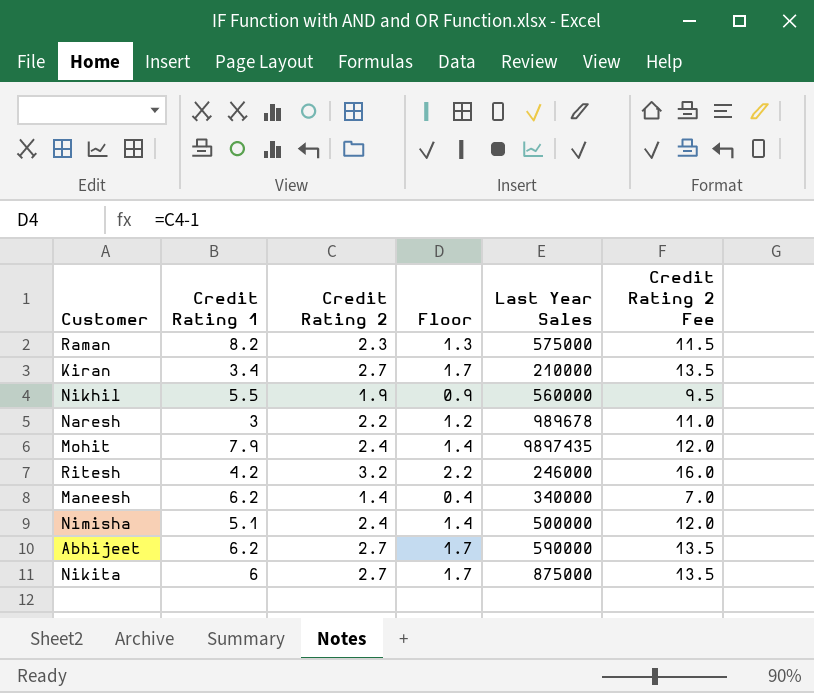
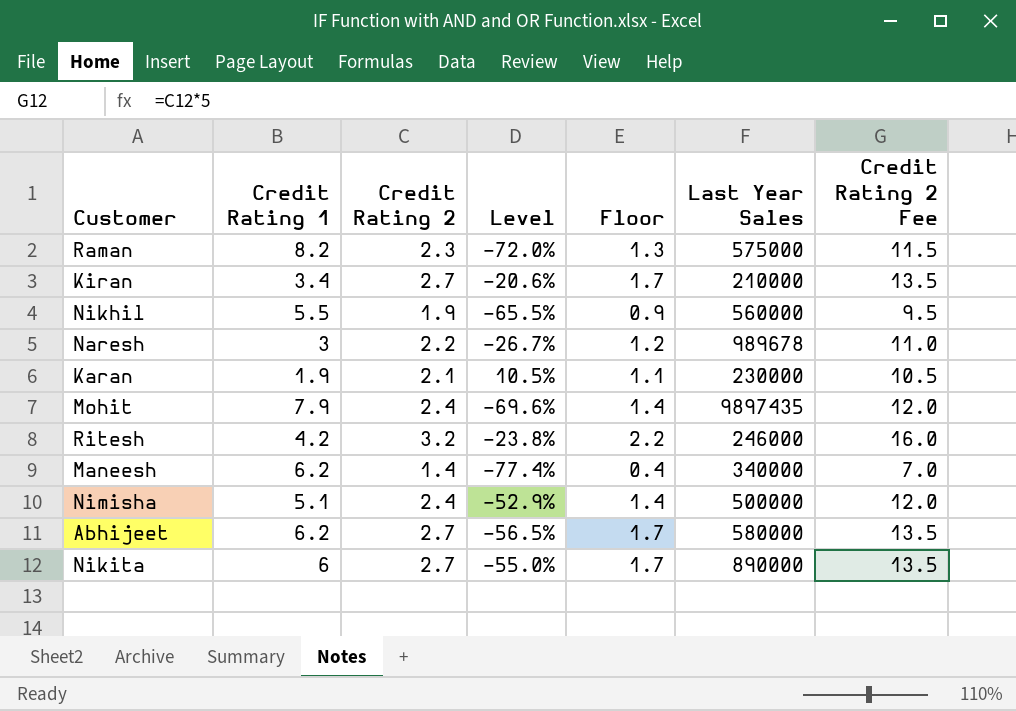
column Level | formula: none -> ([Credit Rating 2] - [Credit Rating 1]) / [Credit Rating 1]
row Karan: none -> 1.9 | 2.1 | 10.5% | 1.1 | 230000 | 10.5
Abhijeet | Last Year Sales: 590000 -> 580000
Nikita | Last Year Sales: 875000 -> 890000

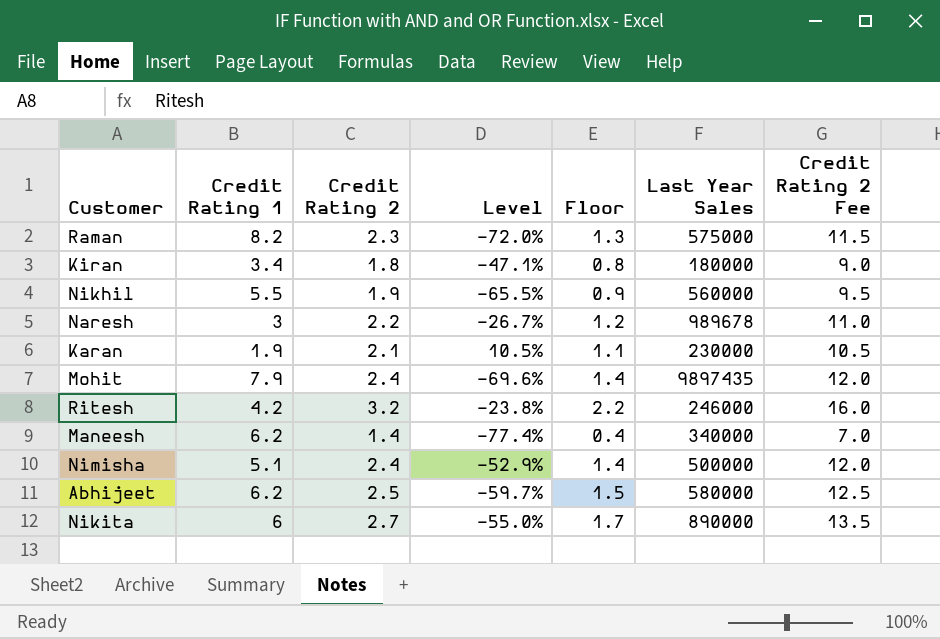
Kiran | Credit Rating 2: 2.7 -> 1.8
Kiran | Level: -20.6% -> -47.1%
Kiran | Floor: 1.7 -> 0.8
Kiran | Last Year Sales: 210000 -> 180000
Kiran | Credit Rating 2 Fee: 13.5 -> 9.0
Abhijeet | Credit Rating 2: 2.7 -> 2.5
Abhijeet | Level: -56.5% -> -59.7%
Abhijeet | Floor: 1.7 -> 1.5
Abhijeet | Credit Rating 2 Fee: 13.5 -> 12.5

